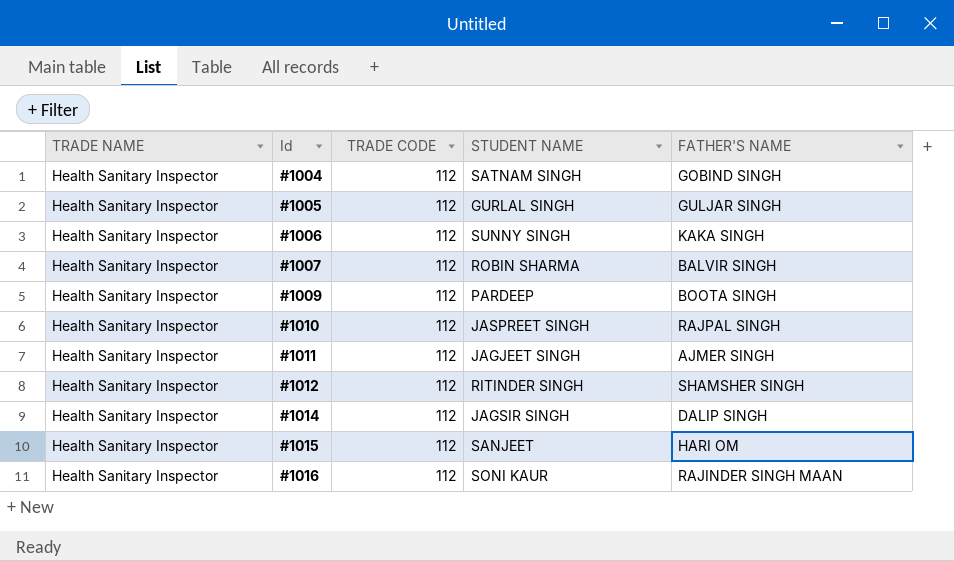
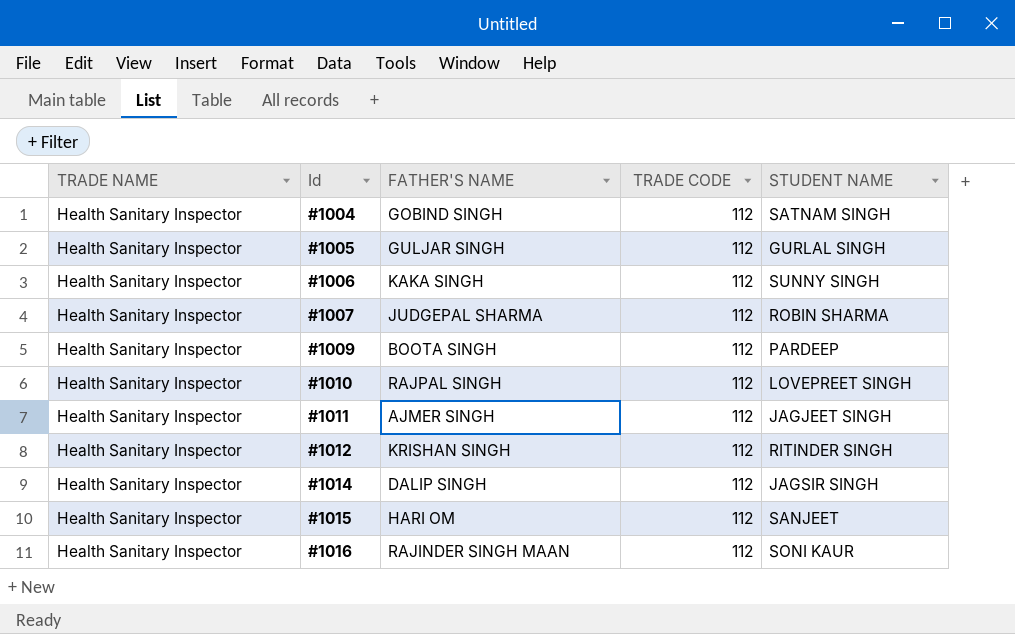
column FATHER'S NAME | position: 5 -> 3
#1007 | FATHER'S NAME: BALVIR SINGH -> JUDGEPAL SHARMA
#1010 | STUDENT NAME: JASPREET SINGH -> LOVEPREET SINGH
#1012 | FATHER'S NAME: SHAMSHER SINGH -> KRISHAN SINGH

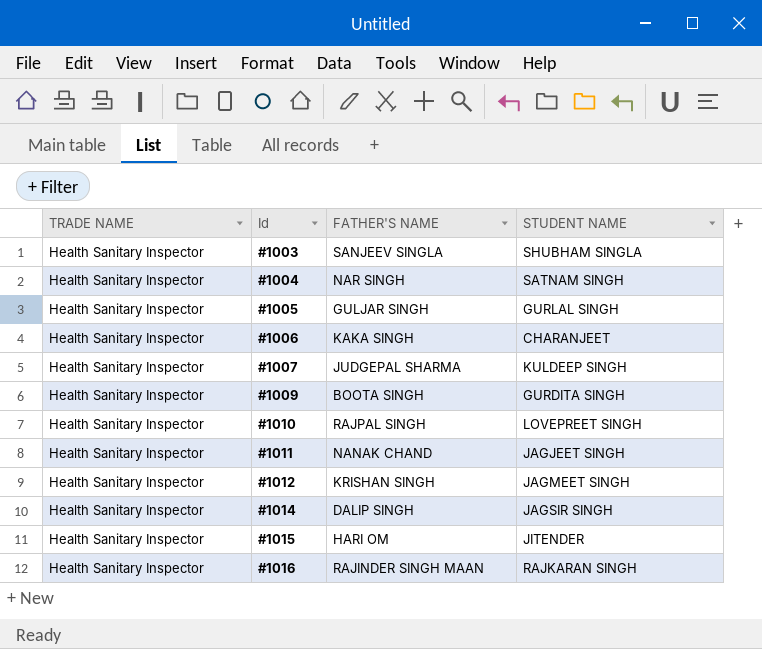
column TRADE CODE | position: 4 -> none
row #1003: none -> Health Sanitary Inspector | SANJEEV SINGLA | SHUBHAM SINGLA
#1004 | FATHER'S NAME: GOBIND SINGH -> NAR SINGH
#1006 | STUDENT NAME: SUNNY SINGH -> CHARANJEET
#1007 | STUDENT NAME: ROBIN SHARMA -> KULDEEP SINGH
#1009 | STUDENT NAME: PARDEEP -> GURDITA SINGH
#1011 | FATHER'S NAME: AJMER SINGH -> NANAK CHAND
#1012 | STUDENT NAME: RITINDER SINGH -> JAGMEET SINGH
#1015 | STUDENT NAME: SANJEET -> JITENDER
#1016 | STUDENT NAME: SONI KAUR -> RAJKARAN SINGH

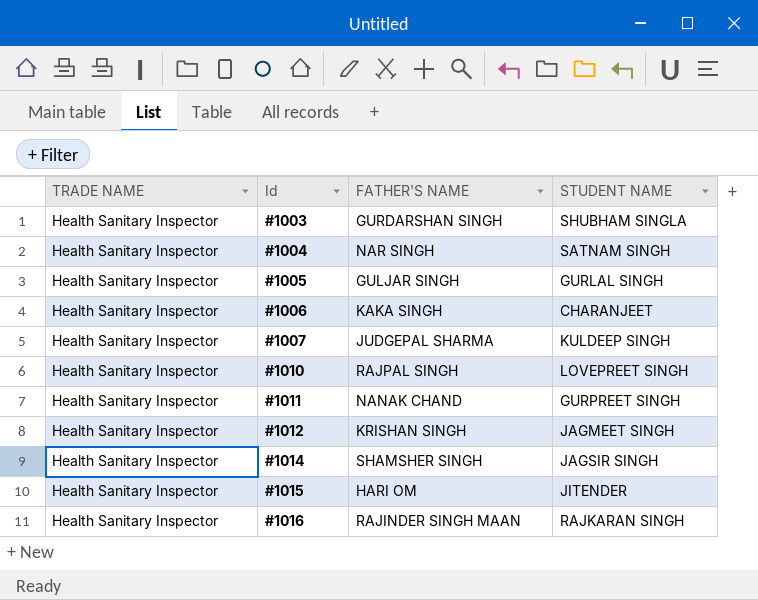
row #1009: Health Sanitary Inspector | BOOTA SINGH | GURDITA SINGH -> none
#1003 | FATHER'S NAME: SANJEEV SINGLA -> GURDARSHAN SINGH
#1011 | STUDENT NAME: JAGJEET SINGH -> GURPREET SINGH
#1014 | FATHER'S NAME: DALIP SINGH -> SHAMSHER SINGH

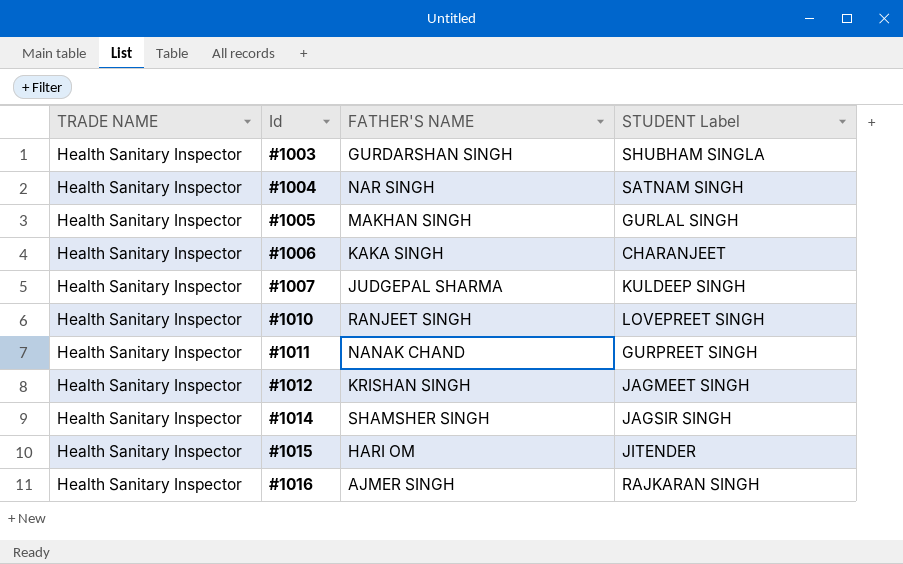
column name: STUDENT NAME -> STUDENT Label
#1005 | FATHER'S NAME: GULJAR SINGH -> MAKHAN SINGH
#1010 | FATHER'S NAME: RAJPAL SINGH -> RANJEET SINGH
#1016 | FATHER'S NAME: RAJINDER SINGH MAAN -> AJMER SINGH

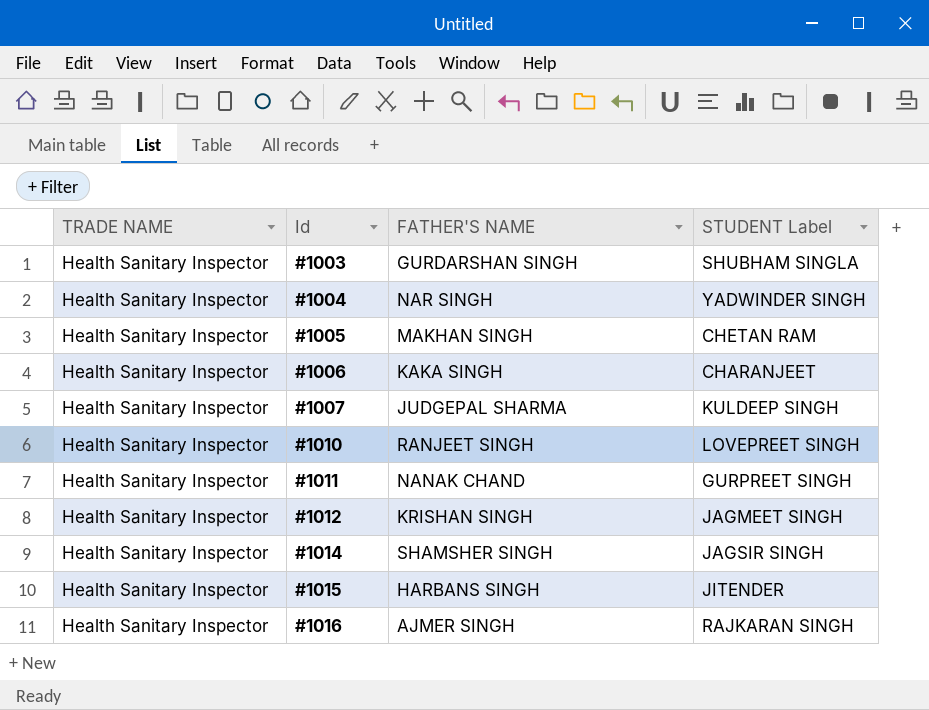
#1004 | STUDENT Label: SATNAM SINGH -> YADWINDER SINGH
#1005 | STUDENT Label: GURLAL SINGH -> CHETAN RAM
#1015 | FATHER'S NAME: HARI OM -> HARBANS SINGH

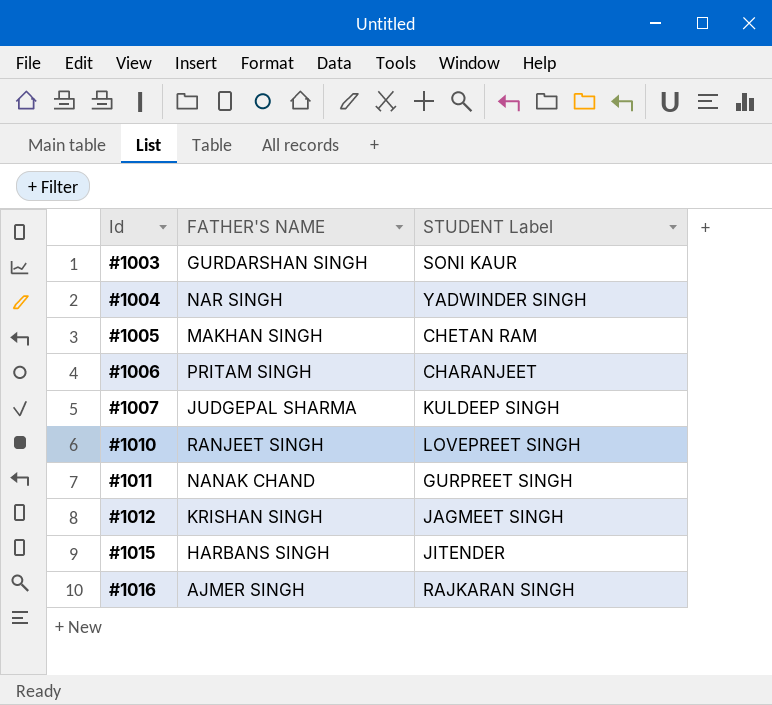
column TRADE NAME | position: 1 -> none
row #1014: Health Sanitary Inspector | SHAMSHER SINGH | JAGSIR SINGH -> none
#1003 | STUDENT Label: SHUBHAM SINGLA -> SONI KAUR
#1006 | FATHER'S NAME: KAKA SINGH -> PRITAM SINGH

